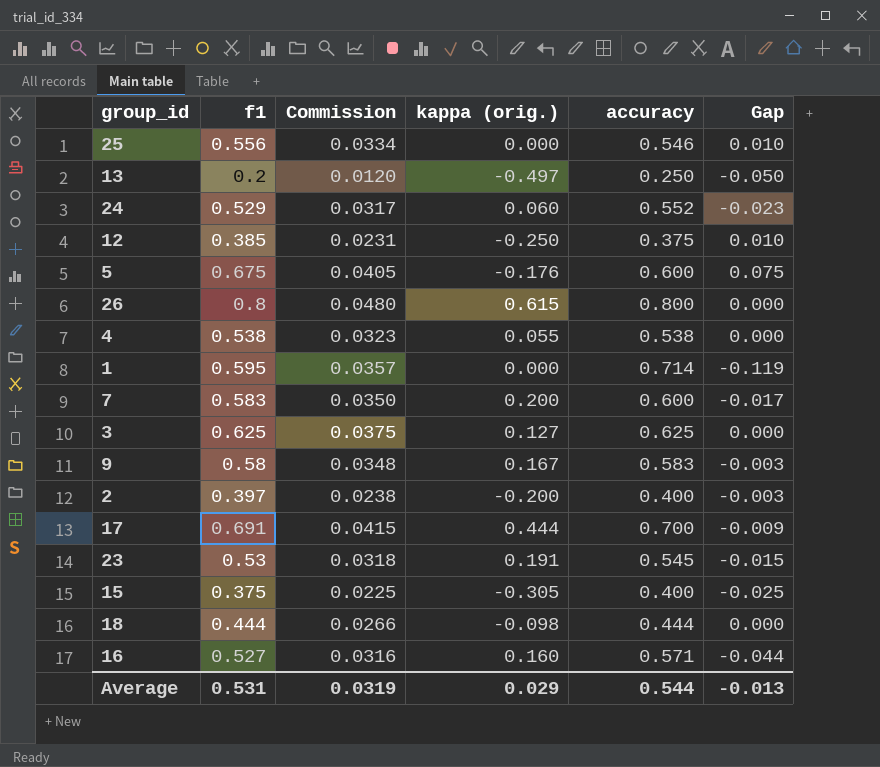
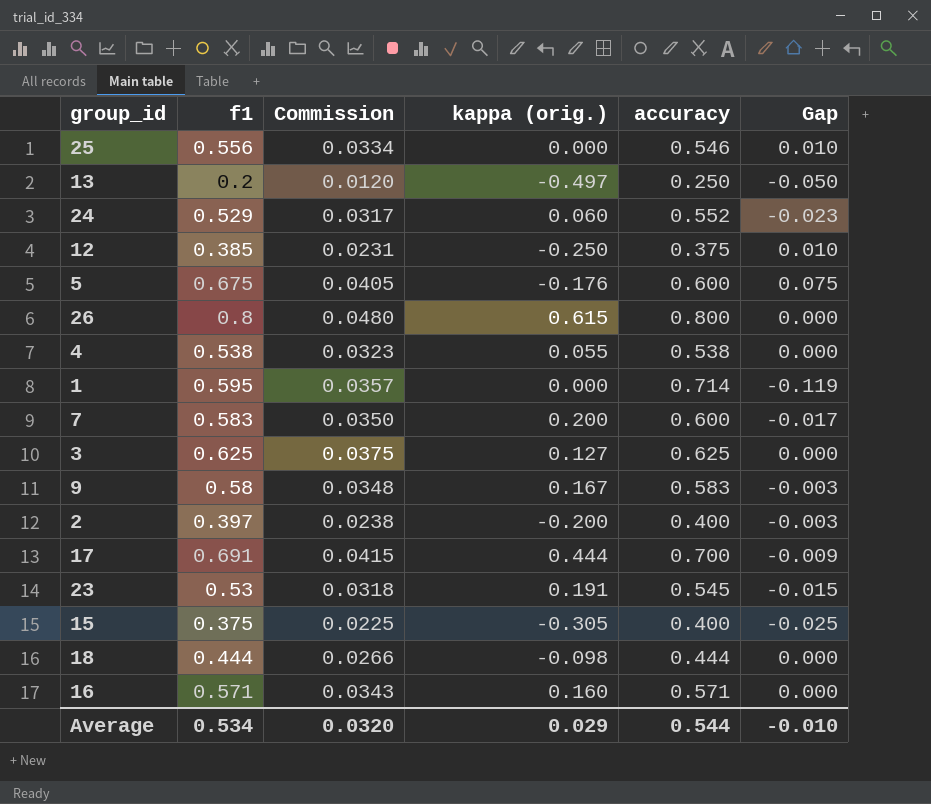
16 | f1: 0.527 -> 0.571
16 | Commission: 0.0316 -> 0.0343
16 | Gap: -0.044 -> 0.000
Average | f1: 0.531 -> 0.534
Average | Commission: 0.0319 -> 0.0320
Average | Gap: -0.013 -> -0.010

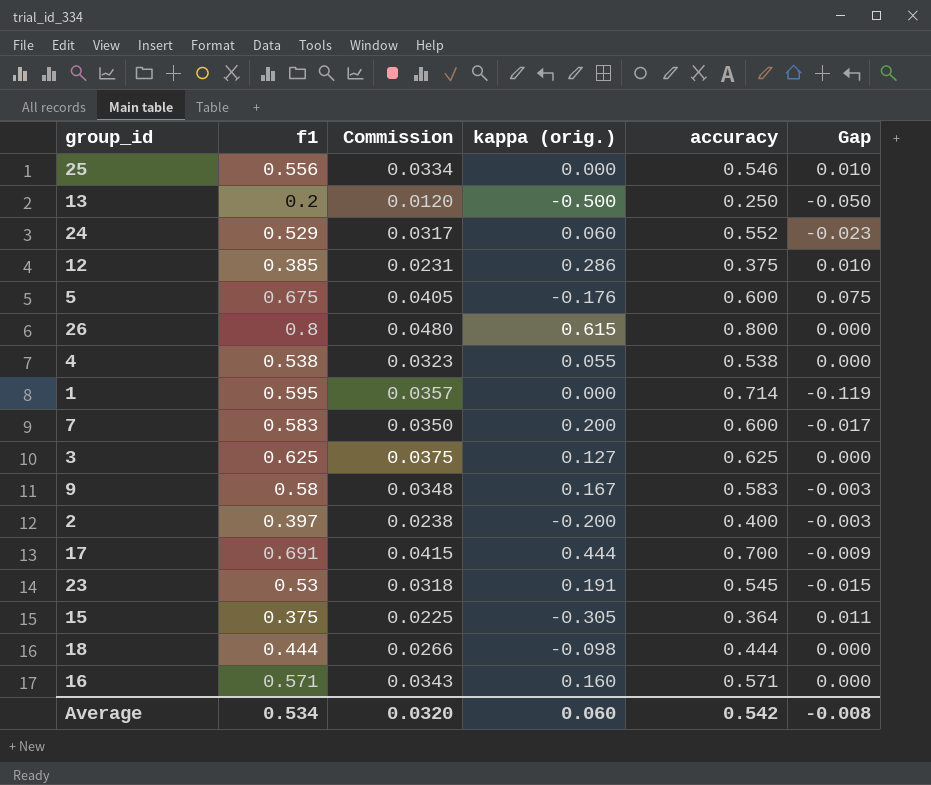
13 | kappa (orig.): -0.497 -> -0.500
12 | kappa (orig.): -0.250 -> 0.286
15 | accuracy: 0.400 -> 0.364
15 | Gap: -0.025 -> 0.011
Average | kappa (orig.): 0.029 -> 0.060
Average | accuracy: 0.544 -> 0.542
Average | Gap: -0.010 -> -0.008

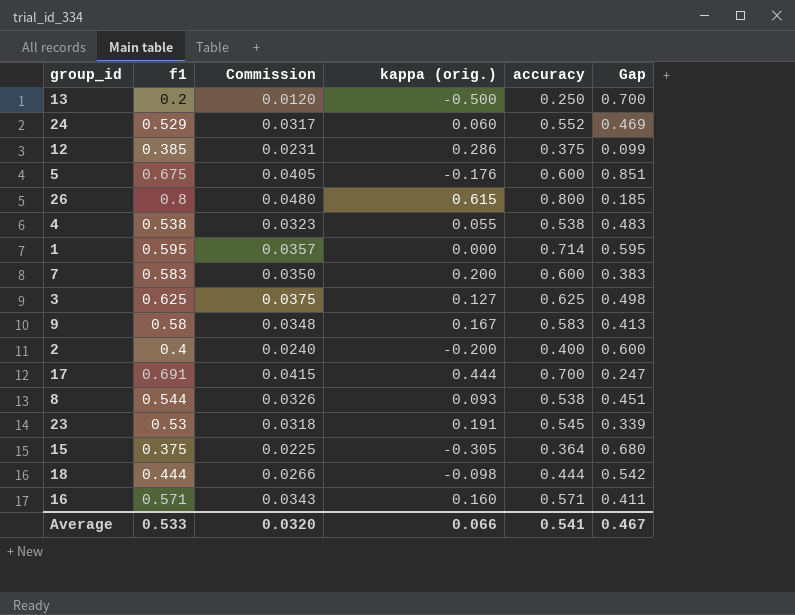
column Gap | formula: [f1] - [accuracy] -> [f1] - [kappa (orig.)]
row 25: 0.556 | 0.0334 | 0.000 | 0.546 | 0.010 -> none
2 | f1: 0.397 -> 0.4
2 | Commission: 0.0238 -> 0.0240
row 8: none -> 0.544 | 0.0326 | 0.093 | 0.538 | 0.451
Average | f1: 0.534 -> 0.533
Average | kappa (orig.): 0.060 -> 0.066
Average | accuracy: 0.542 -> 0.541
Average | Gap: -0.008 -> 0.467

